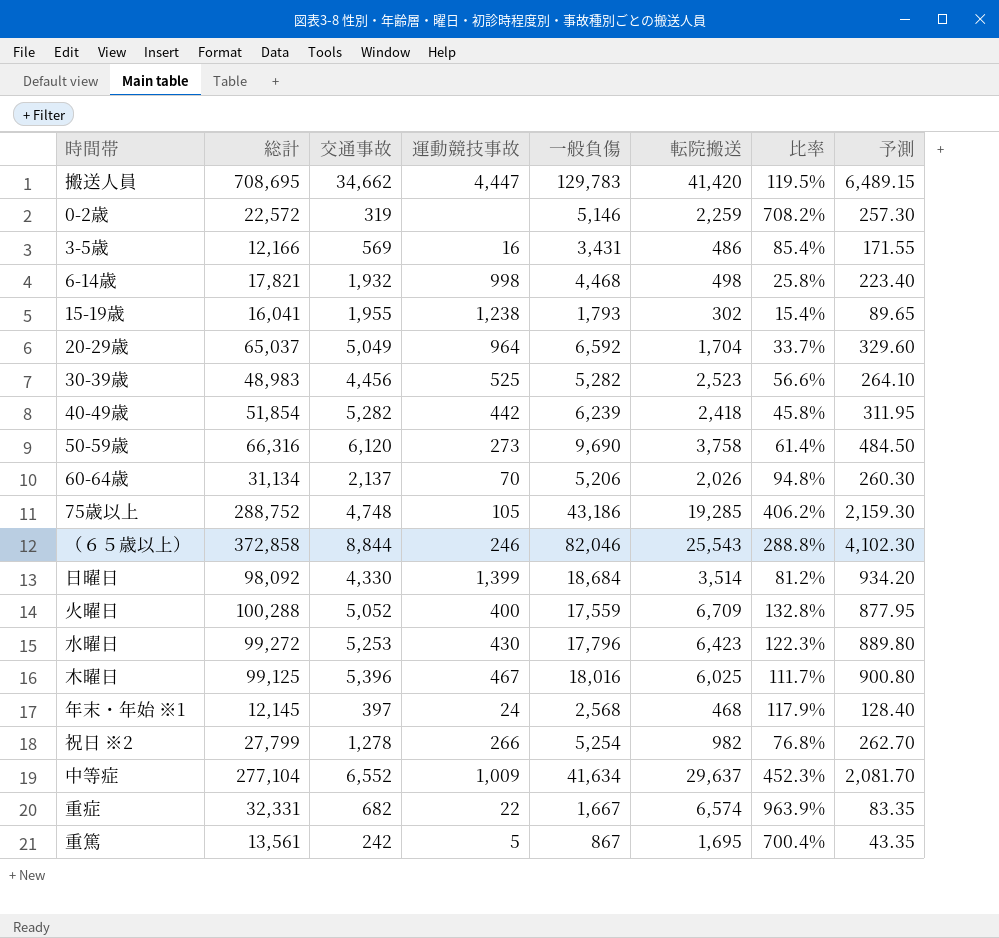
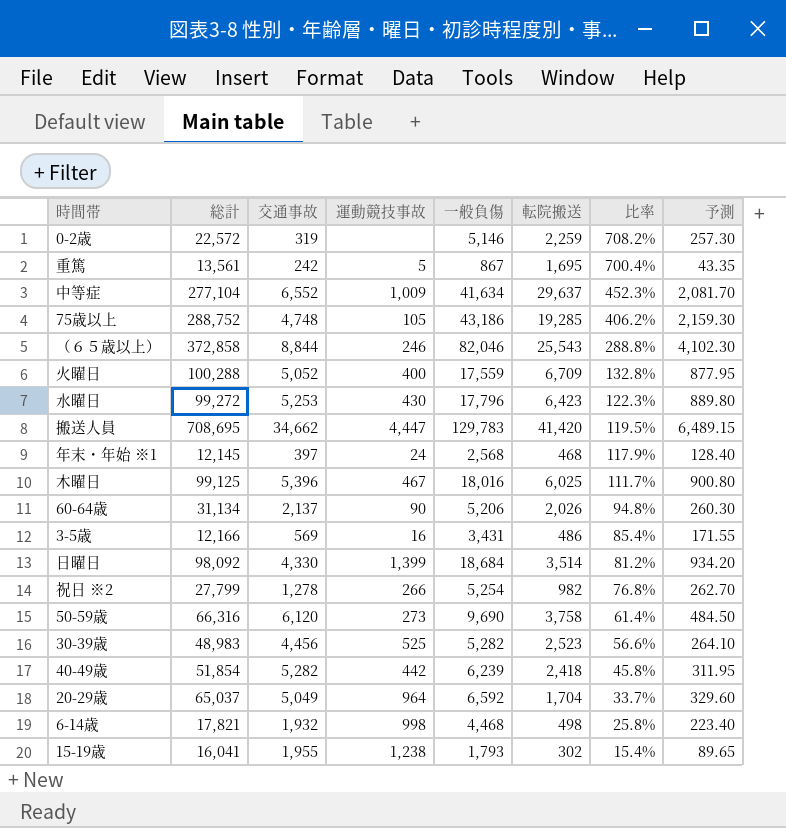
row order: none -> 比率 descending
row 重症: 32,331 | 682 | 22 | 1,667 | 6,574 | 963.9% | 83.35 -> none
60-64歳 | 運動競技事故: 70 -> 90

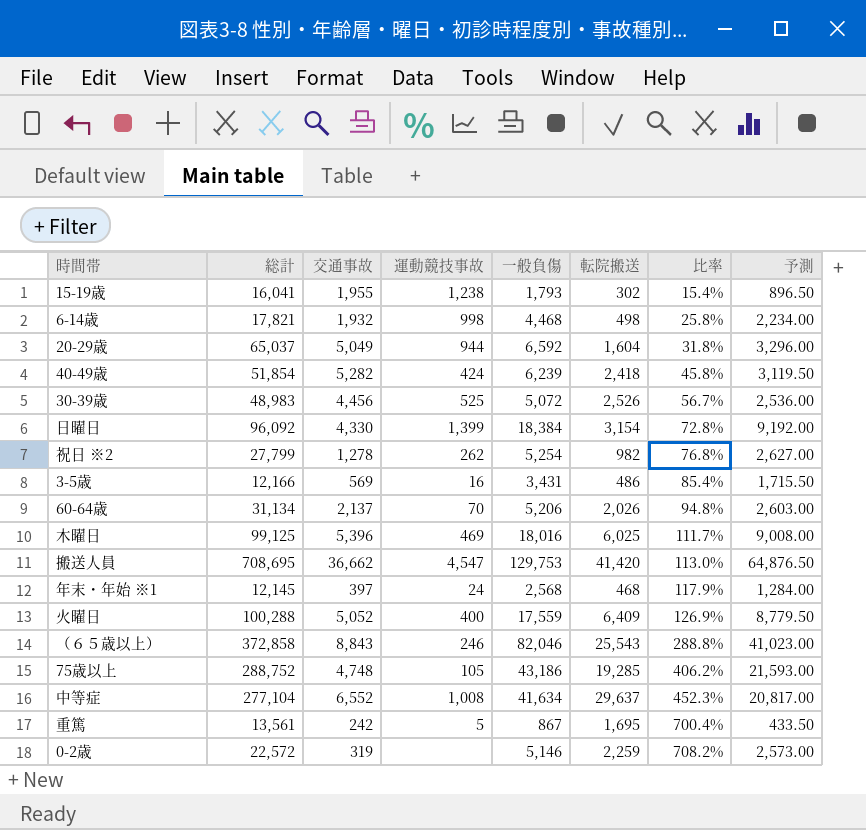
row order: 比率 descending -> 比率 ascending
column 予測 | formula: [一般負傷] * 0.05 -> [一般負傷] * 0.5
row 水曜日: 99,272 | 5,253 | 430 | 17,796 | 6,423 | 122.3% | 889.80 -> none
row 50-59歳: 66,316 | 6,120 | 273 | 9,690 | 3,758 | 61.4% | 484.50 -> none
20-29歳 | 運動競技事故: 964 -> 944
20-29歳 | 転院搬送: 1,704 -> 1,604
20-29歳 | 比率: 33.7% -> 31.8%
40-49歳 | 運動競技事故: 442 -> 424
30-39歳 | 一般負傷: 5,282 -> 5,072
30-39歳 | 転院搬送: 2,523 -> 2,526
30-39歳 | 比率: 56.6% -> 56.7%
日曜日 | 総計: 98,092 -> 96,092
日曜日 | 一般負傷: 18,684 -> 18,384
日曜日 | 転院搬送: 3,514 -> 3,154
日曜日 | 比率: 81.2% -> 72.8%
祝日 ※2 | 運動競技事故: 266 -> 262
60-64歳 | 運動競技事故: 90 -> 70
木曜日 | 運動競技事故: 467 -> 469
搬送人員 | 交通事故: 34,662 -> 36,662
搬送人員 | 運動競技事故: 4,447 -> 4,547
搬送人員 | 一般負傷: 129,783 -> 129,753
搬送人員 | 比率: 119.5% -> 113.0%
火曜日 | 転院搬送: 6,709 -> 6,409
火曜日 | 比率: 132.8% -> 126.9%
（６５歳以上） | 交通事故: 8,844 -> 8,843
中等症 | 運動競技事故: 1,009 -> 1,008

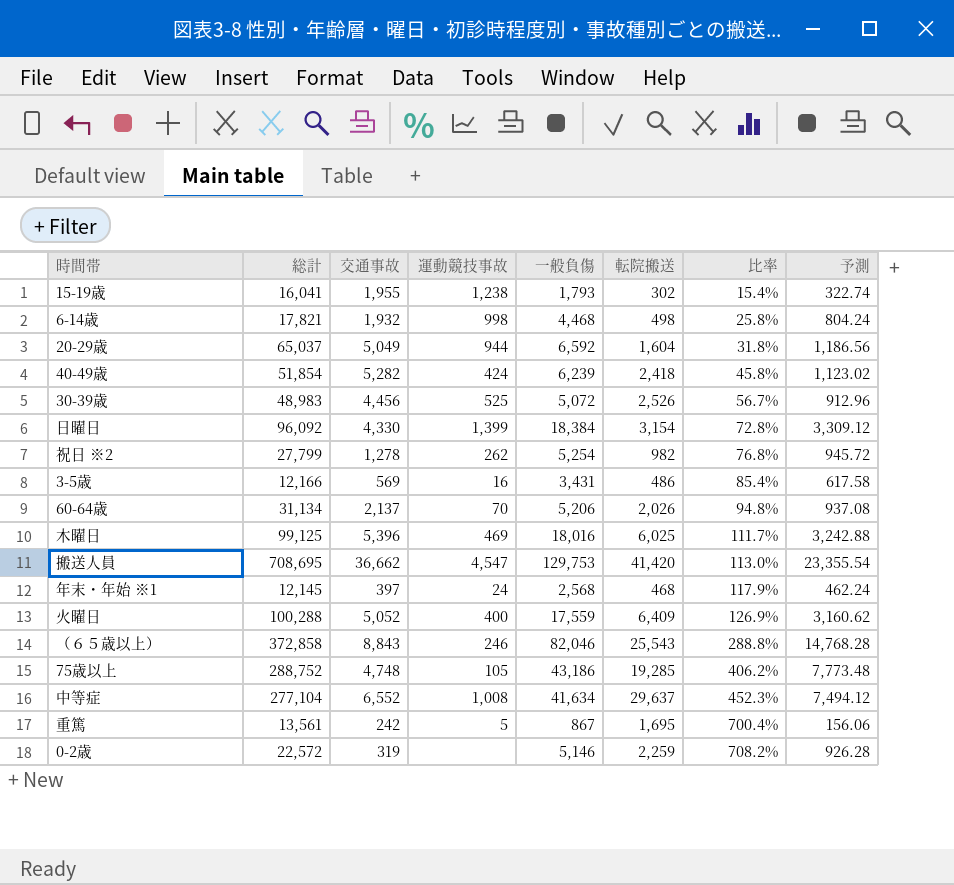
column 予測 | formula: [一般負傷] * 0.5 -> [一般負傷] * 0.18

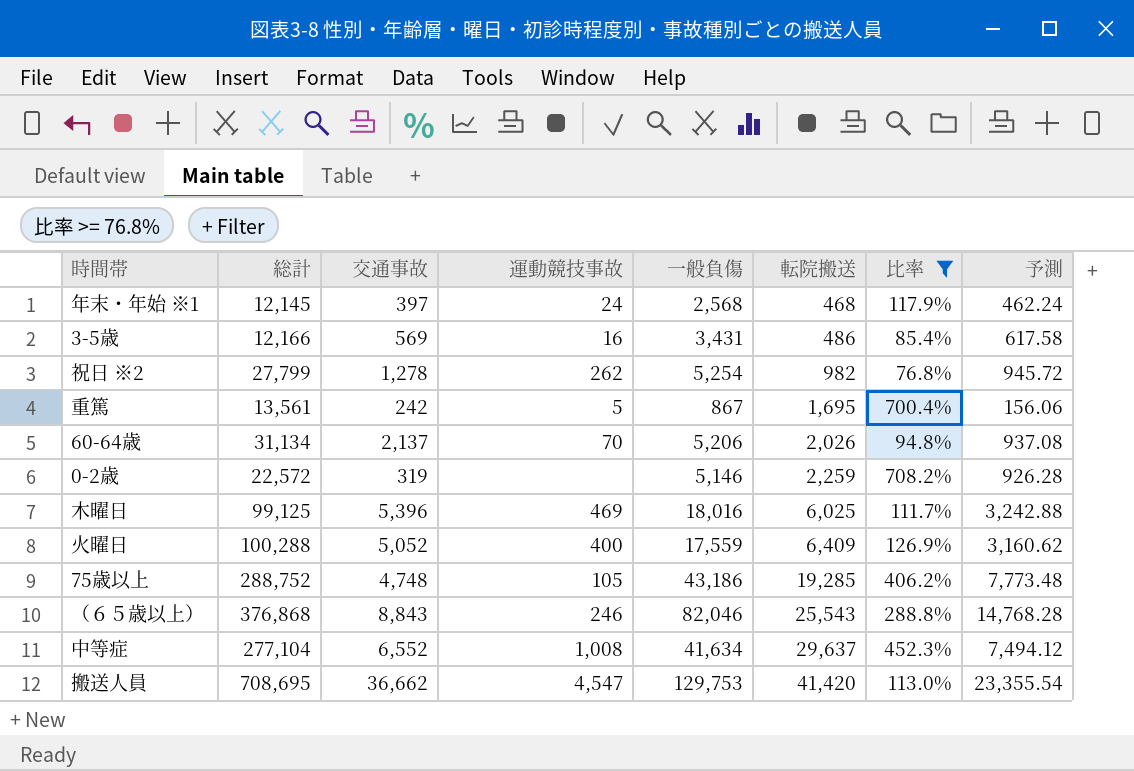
filter: none -> 比率 >= 76.8%
row order: 比率 ascending -> 転院搬送 ascending
（６５歳以上） | 総計: 372,858 -> 376,868

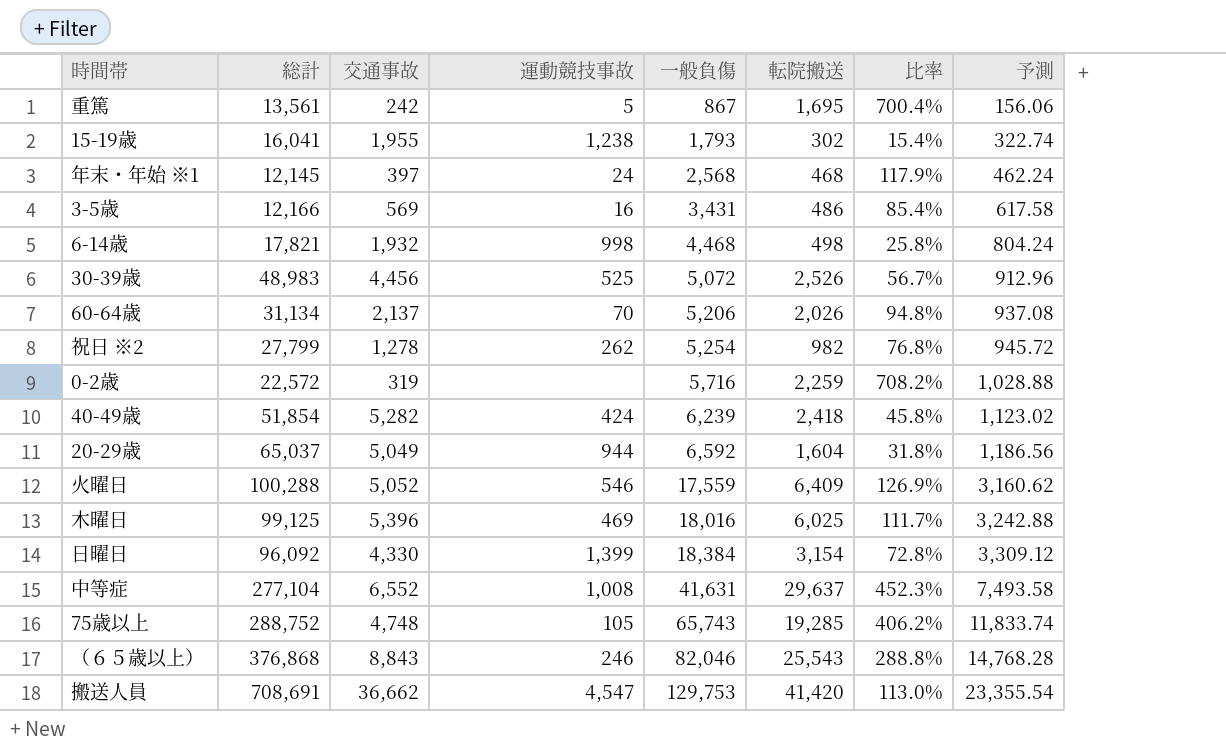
filter: 比率 >= 76.8% -> none
row order: 転院搬送 ascending -> 一般負傷 ascending
0-2歳 | 一般負傷: 5,146 -> 5,716
0-2歳 | 予測: 926.28 -> 1,028.88
火曜日 | 運動競技事故: 400 -> 546
中等症 | 一般負傷: 41,634 -> 41,631
中等症 | 予測: 7,494.12 -> 7,493.58
75歳以上 | 一般負傷: 43,186 -> 65,743
75歳以上 | 予測: 7,773.48 -> 11,833.74
搬送人員 | 総計: 708,695 -> 708,691

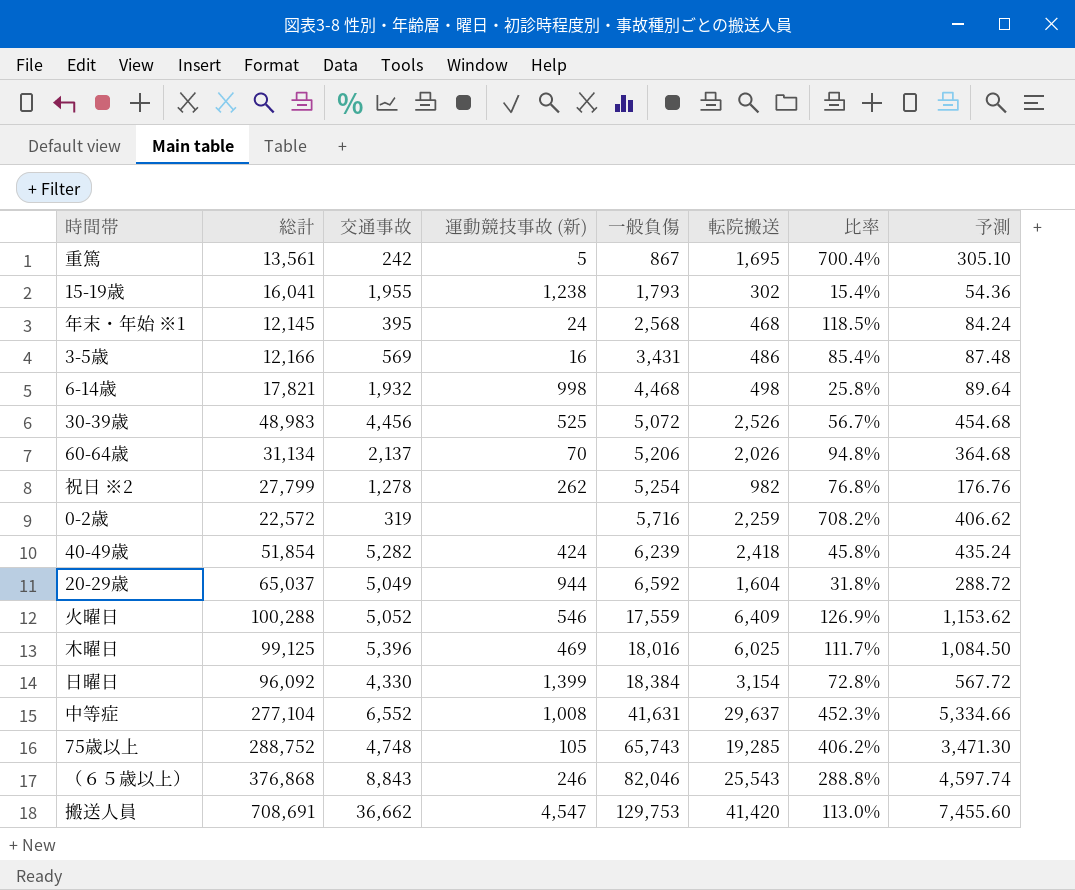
column name: 運動競技事故 -> 運動競技事故 (新)
column 予測 | formula: [一般負傷] * 0.18 -> [転院搬送] * 0.18
年末・年始 ※1 | 交通事故: 397 -> 395
年末・年始 ※1 | 比率: 117.9% -> 118.5%

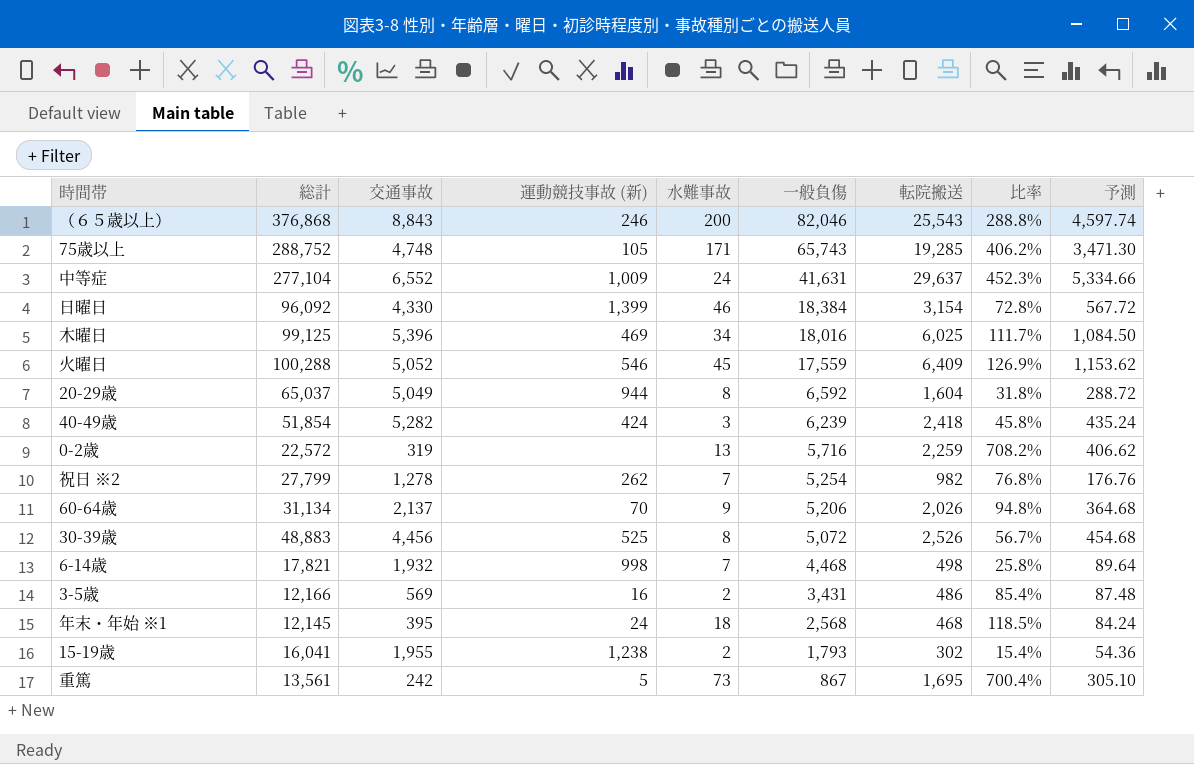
row order: 一般負傷 ascending -> 一般負傷 descending
column 水難事故 | position: none -> 5
row 搬送人員: 708,691 | 36,662 | 4,547 | 129,753 | 41,420 | 113.0% | 7,455.60 -> none
中等症 | 運動競技事故 (新): 1,008 -> 1,009
30-39歳 | 総計: 48,983 -> 48,883

